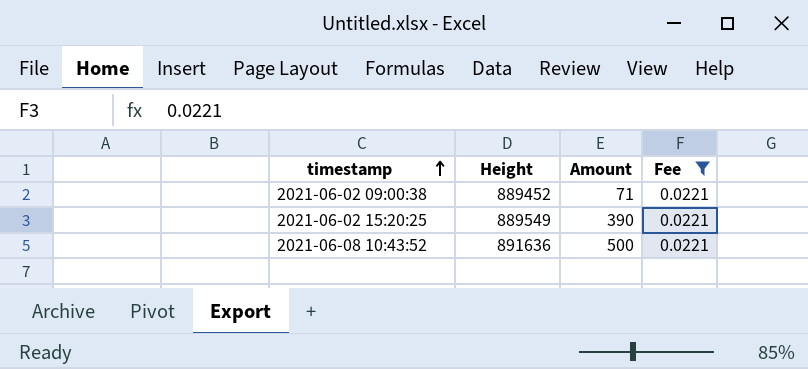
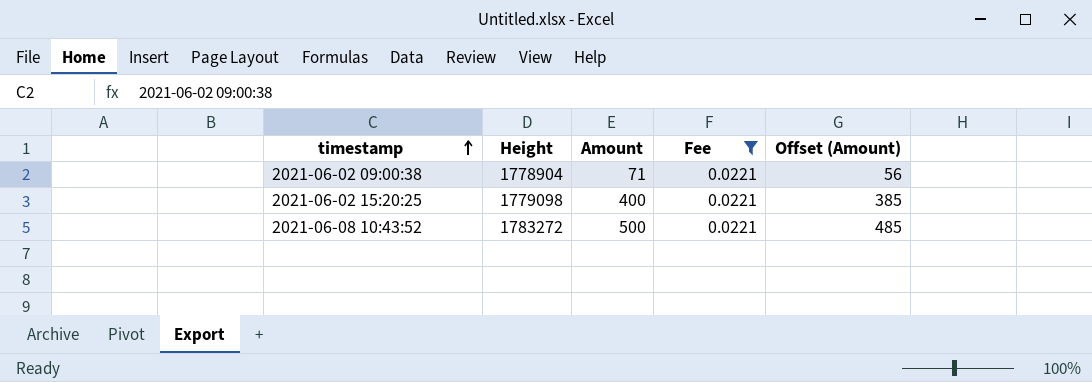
column Offset (Amount) | formula: none -> [Amount] - 15
2021-06-02 09:00:38 | Height: 889452 -> 1778904
2021-06-02 15:20:25 | Height: 889549 -> 1779098
2021-06-02 15:20:25 | Amount: 390 -> 400
2021-06-08 10:43:52 | Height: 891636 -> 1783272

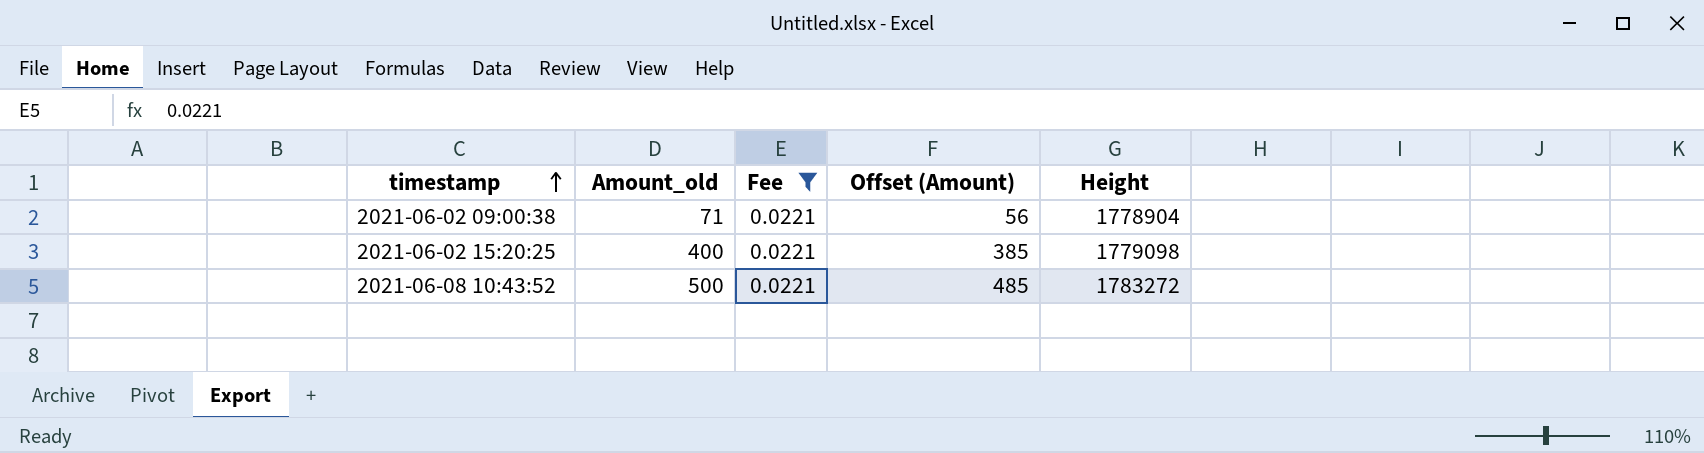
column name: Amount -> Amount_old
column Height | position: 2 -> 5

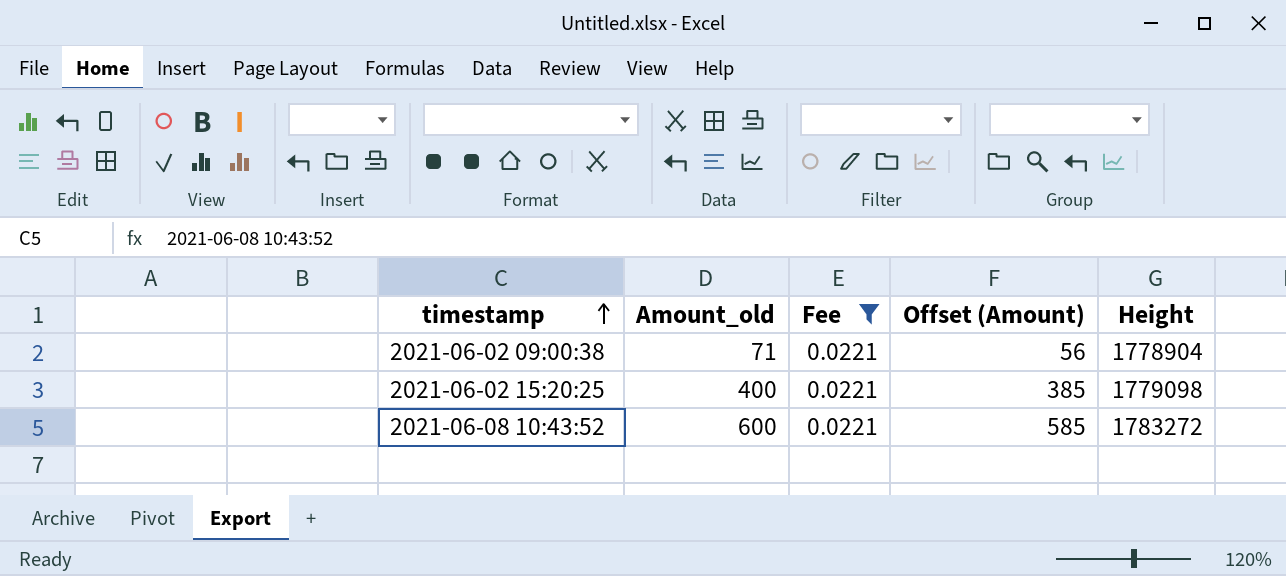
2021-06-08 10:43:52 | Amount_old: 500 -> 600
2021-06-08 10:43:52 | Offset (Amount): 485 -> 585

